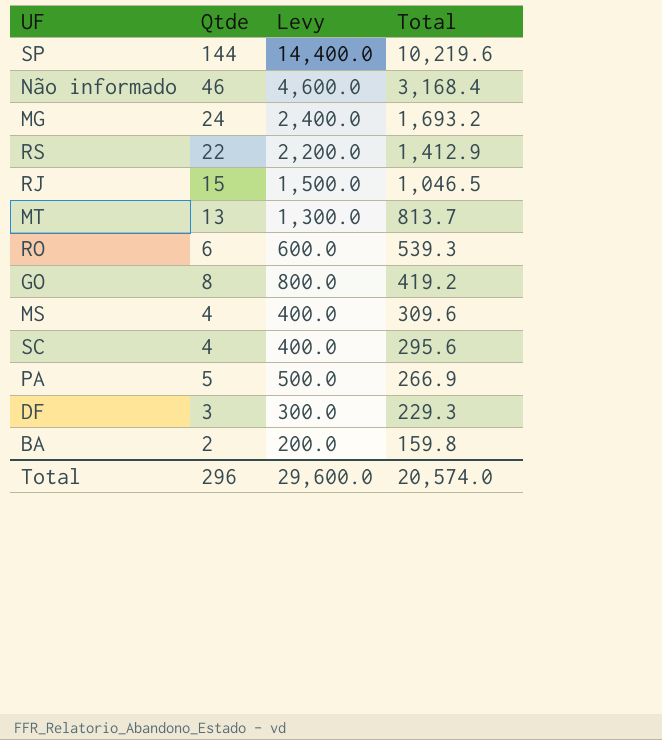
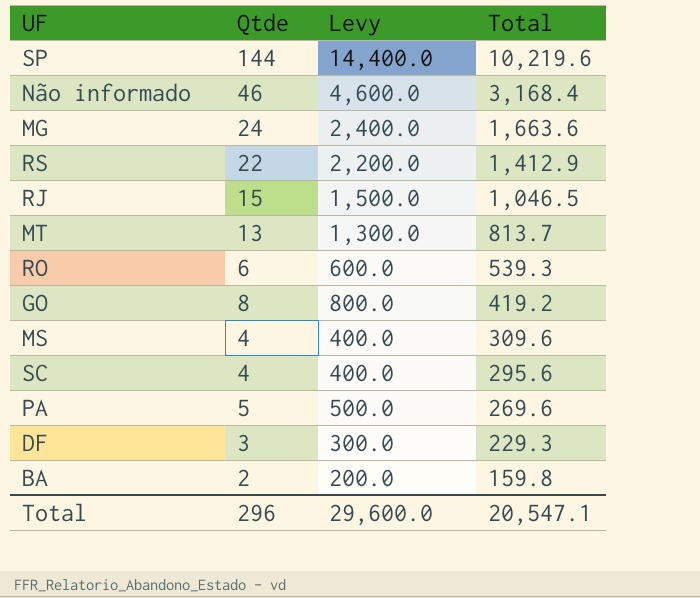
MG | Total: 1,693.2 -> 1,663.6
PA | Total: 266.9 -> 269.6
Total | Total: 20,574.0 -> 20,547.1

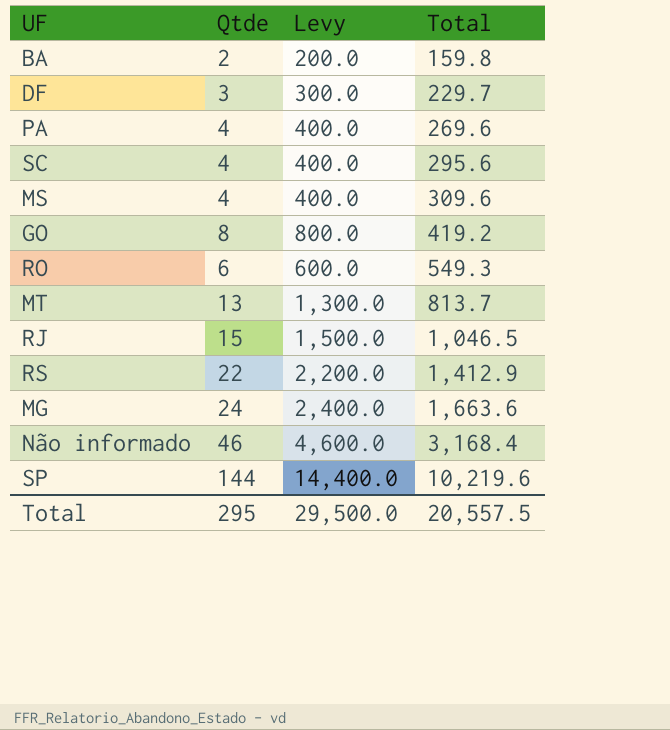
row order: Total descending -> Total ascending
DF | Total: 229.3 -> 229.7
PA | Qtde: 5 -> 4
PA | Levy: 500.0 -> 400.0
RO | Total: 539.3 -> 549.3
Total | Qtde: 296 -> 295
Total | Levy: 29,600.0 -> 29,500.0
Total | Total: 20,547.1 -> 20,557.5

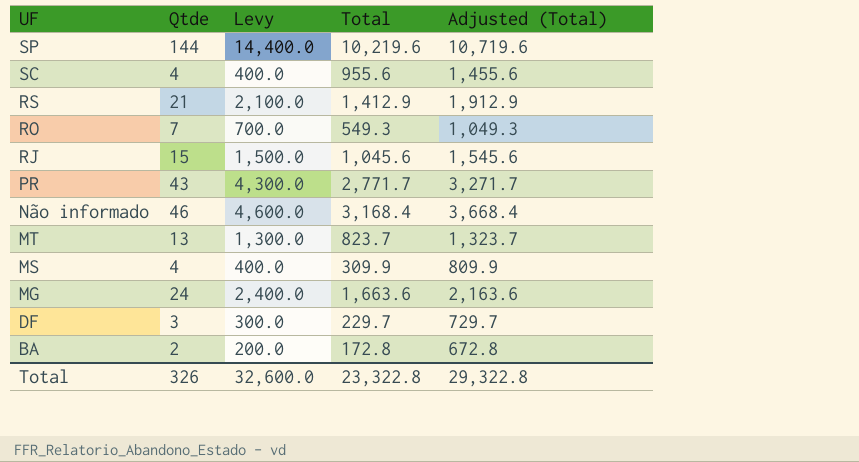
row order: Total ascending -> UF descending
column Adjusted (Total) | formula: none -> [Total] + 500
row PA: 4 | 400.0 | 269.6 -> none
row GO: 8 | 800.0 | 419.2 -> none
SC | Total: 295.6 -> 955.6
RS | Qtde: 22 -> 21
RS | Levy: 2,200.0 -> 2,100.0
RO | Qtde: 6 -> 7
RO | Levy: 600.0 -> 700.0
RJ | Total: 1,046.5 -> 1,045.6
row PR: none -> 43 | 4,300.0 | 2,771.7 | 3,271.7
MT | Total: 813.7 -> 823.7
MS | Total: 309.6 -> 309.9
BA | Total: 159.8 -> 172.8
Total | Qtde: 295 -> 326
Total | Levy: 29,500.0 -> 32,600.0
Total | Total: 20,557.5 -> 23,322.8

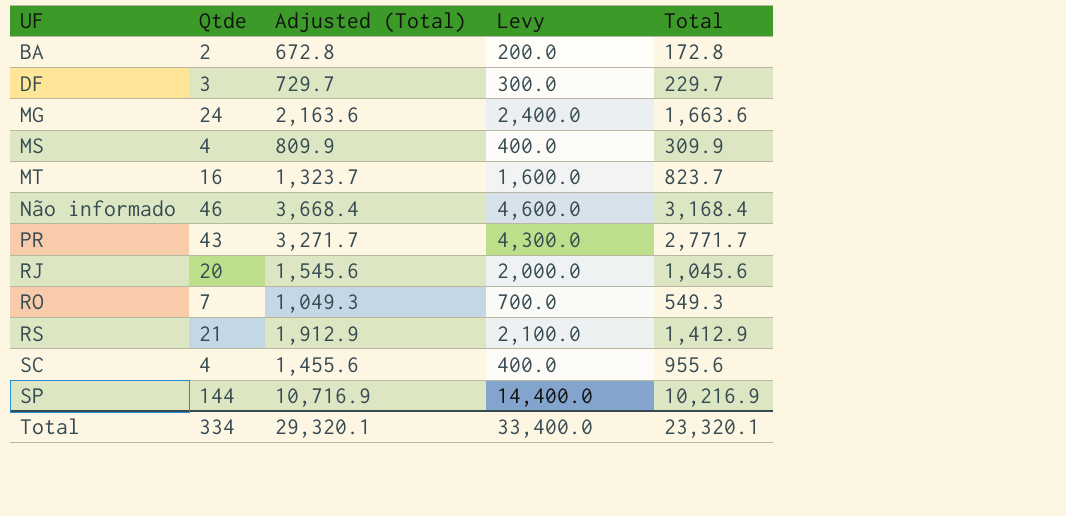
row order: UF descending -> UF ascending
column Adjusted (Total) | position: 5 -> 3
MT | Qtde: 13 -> 16
MT | Levy: 1,300.0 -> 1,600.0
RJ | Qtde: 15 -> 20
RJ | Levy: 1,500.0 -> 2,000.0
SP | Adjusted (Total): 10,719.6 -> 10,716.9
SP | Total: 10,219.6 -> 10,216.9
Total | Qtde: 326 -> 334
Total | Adjusted (Total): 29,322.8 -> 29,320.1
Total | Levy: 32,600.0 -> 33,400.0
Total | Total: 23,322.8 -> 23,320.1

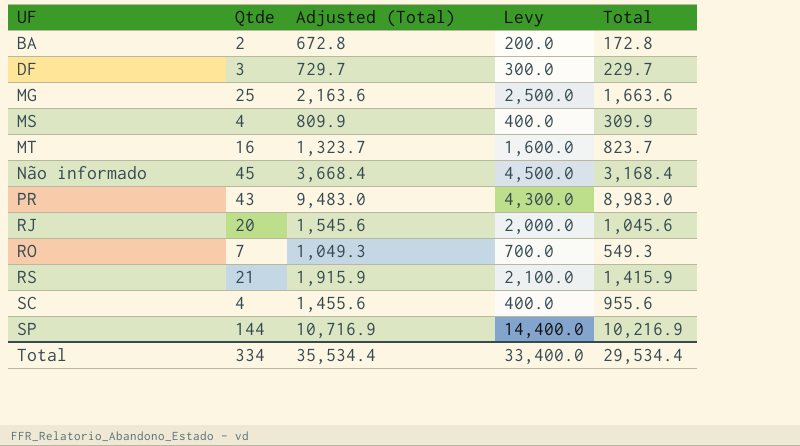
MG | Qtde: 24 -> 25
MG | Levy: 2,400.0 -> 2,500.0
Não informado | Qtde: 46 -> 45
Não informado | Levy: 4,600.0 -> 4,500.0
PR | Adjusted (Total): 3,271.7 -> 9,483.0
PR | Total: 2,771.7 -> 8,983.0
RS | Adjusted (Total): 1,912.9 -> 1,915.9
RS | Total: 1,412.9 -> 1,415.9
Total | Adjusted (Total): 29,320.1 -> 35,534.4
Total | Total: 23,320.1 -> 29,534.4

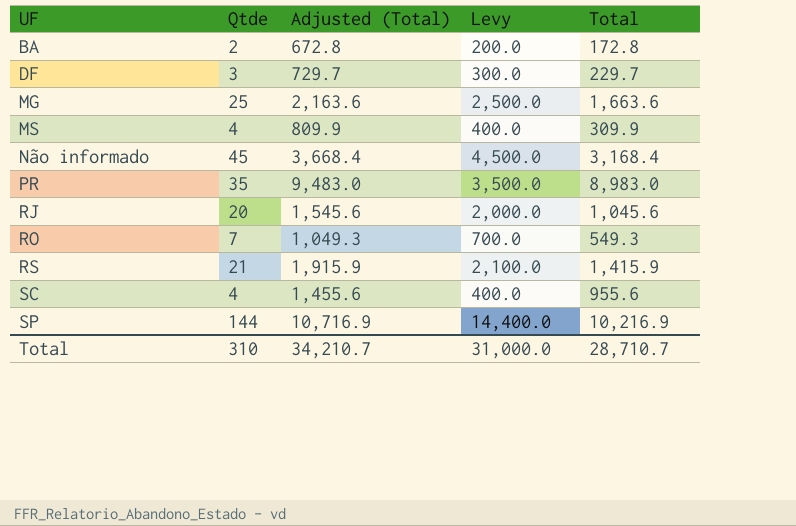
row MT: 16 | 1,323.7 | 1,600.0 | 823.7 -> none
PR | Qtde: 43 -> 35
PR | Levy: 4,300.0 -> 3,500.0
Total | Qtde: 334 -> 310
Total | Adjusted (Total): 35,534.4 -> 34,210.7
Total | Levy: 33,400.0 -> 31,000.0
Total | Total: 29,534.4 -> 28,710.7

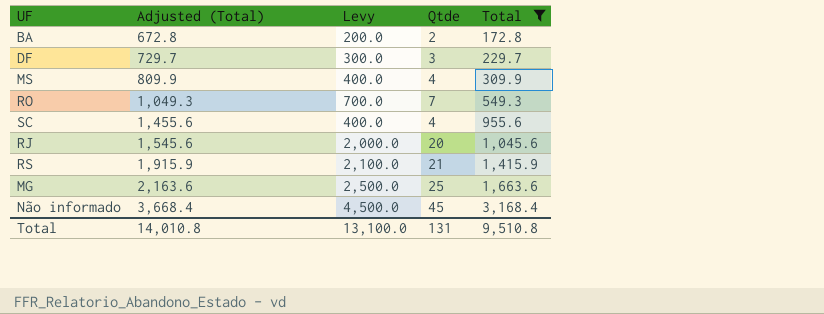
filter: none -> Total <= 3,168.4
row order: UF ascending -> Adjusted (Total) ascending
column Qtde | position: 2 -> 4
Total | Adjusted (Total): 34,210.7 -> 14,010.8
Total | Levy: 31,000.0 -> 13,100.0
Total | Qtde: 310 -> 131
Total | Total: 28,710.7 -> 9,510.8

